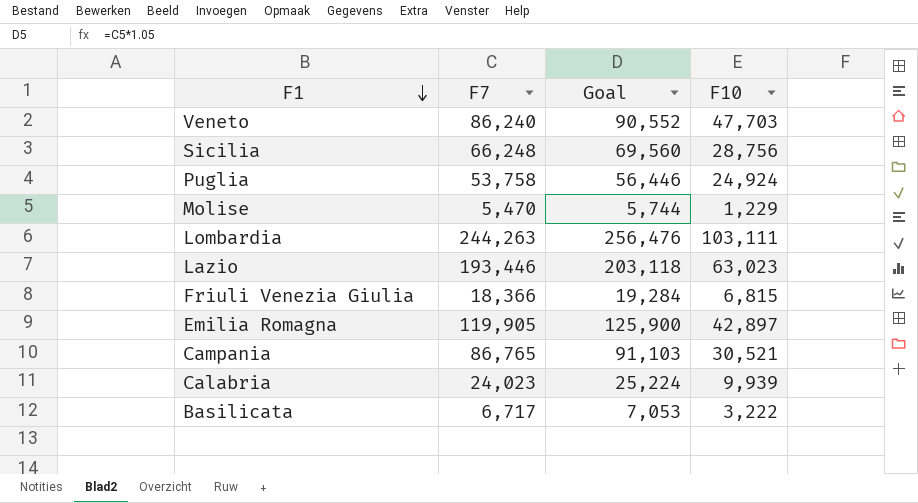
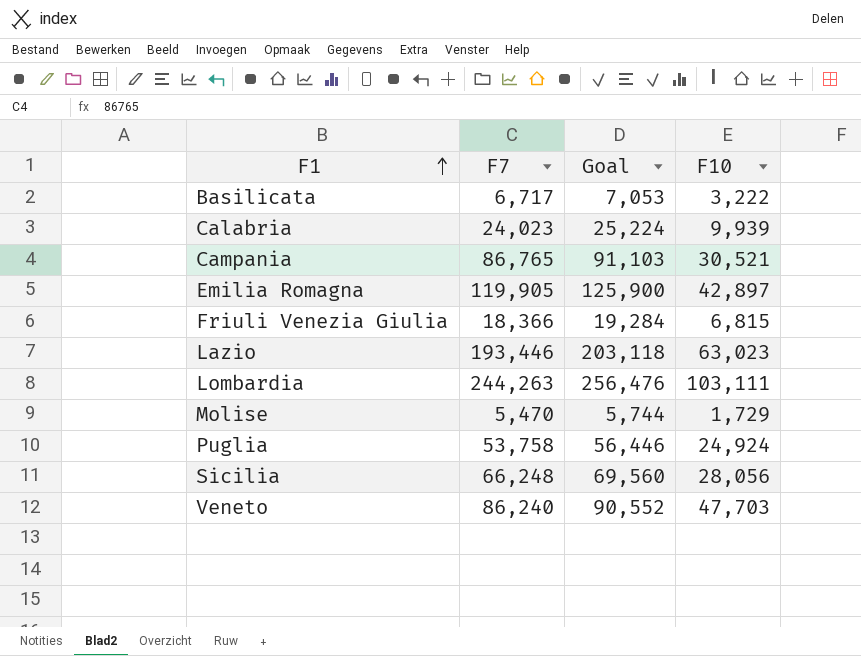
row order: F1 descending -> F1 ascending
Molise | F10: 1,229 -> 1,729
Sicilia | F10: 28,756 -> 28,056

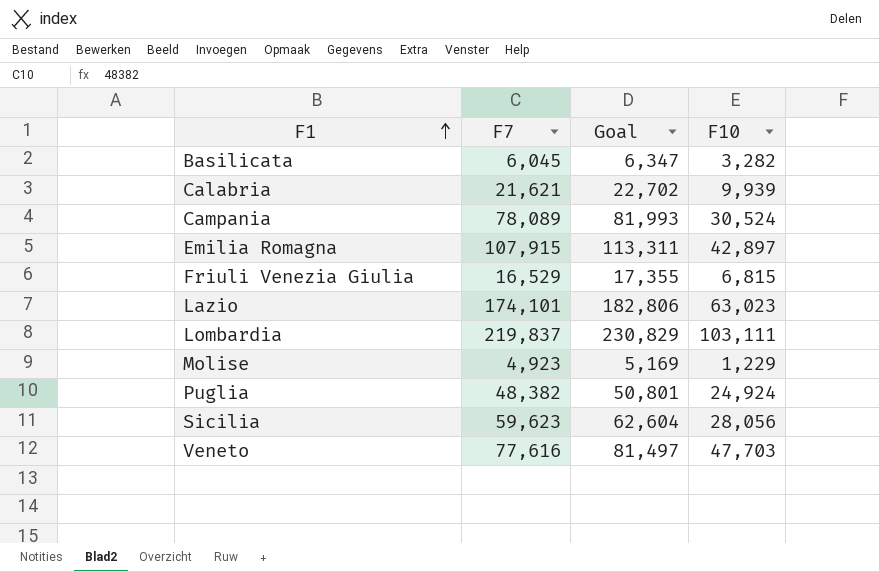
Basilicata | F7: 6,717 -> 6,045
Basilicata | Goal: 7,053 -> 6,347
Basilicata | F10: 3,222 -> 3,282
Calabria | F7: 24,023 -> 21,621
Calabria | Goal: 25,224 -> 22,702
Campania | F7: 86,765 -> 78,089
Campania | Goal: 91,103 -> 81,993
Campania | F10: 30,521 -> 30,524
Emilia Romagna | F7: 119,905 -> 107,915
Emilia Romagna | Goal: 125,900 -> 113,311
Friuli Venezia Giulia | F7: 18,366 -> 16,529
Friuli Venezia Giulia | Goal: 19,284 -> 17,355
Lazio | F7: 193,446 -> 174,101
Lazio | Goal: 203,118 -> 182,806
Lombardia | F7: 244,263 -> 219,837
Lombardia | Goal: 256,476 -> 230,829
Molise | F7: 5,470 -> 4,923
Molise | Goal: 5,744 -> 5,169
Molise | F10: 1,729 -> 1,229
Puglia | F7: 53,758 -> 48,382
Puglia | Goal: 56,446 -> 50,801
Sicilia | F7: 66,248 -> 59,623
Sicilia | Goal: 69,560 -> 62,604
Veneto | F7: 86,240 -> 77,616
Veneto | Goal: 90,552 -> 81,497

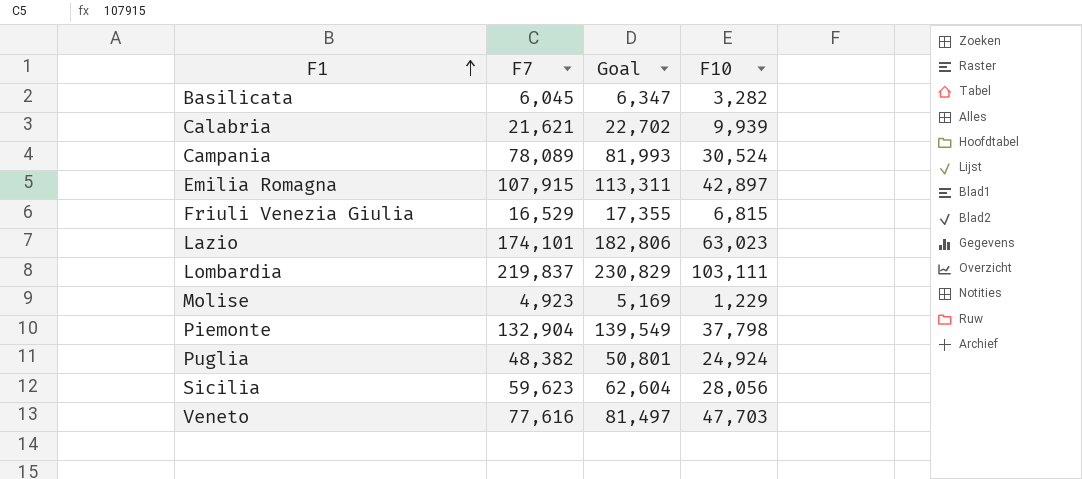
row Piemonte: none -> 132,904 | 139,549 | 37,798

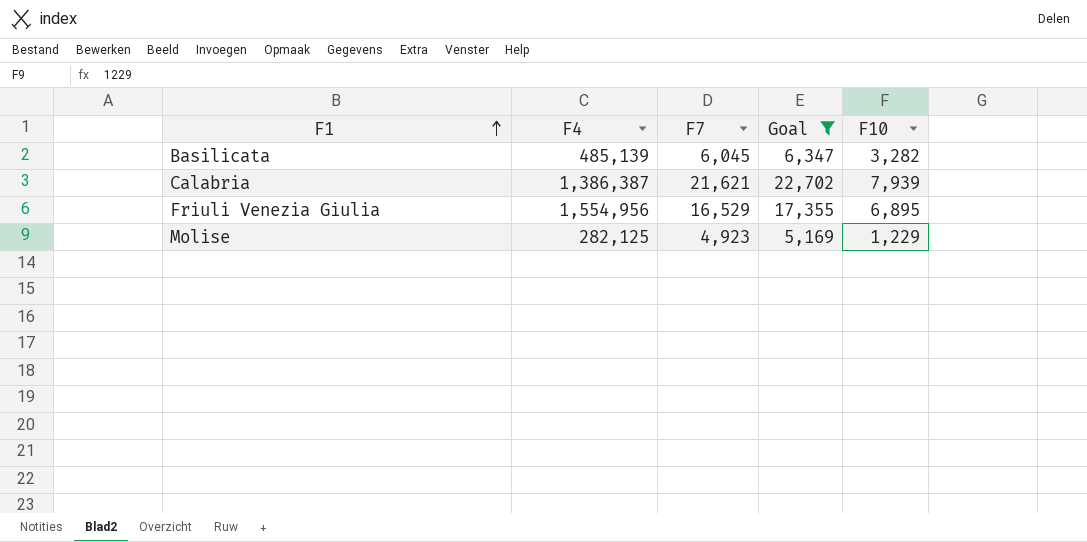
filter: none -> Goal <= 22,702
column F4 | position: none -> 2
Calabria | F10: 9,939 -> 7,939
Friuli Venezia Giulia | F10: 6,815 -> 6,895

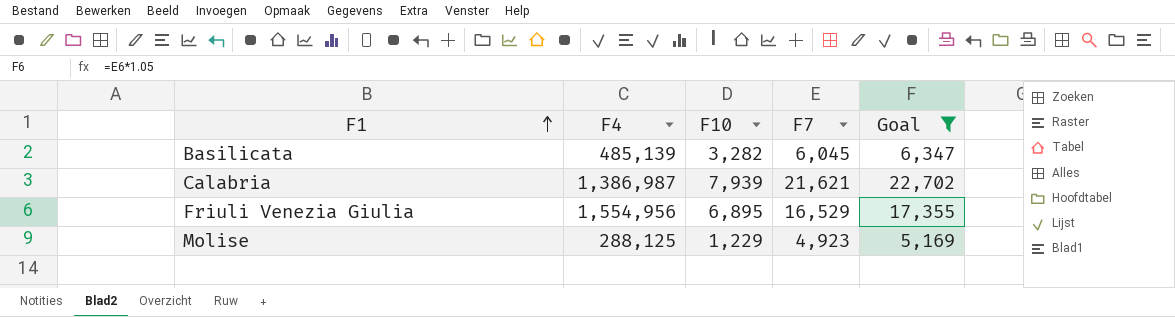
column F10 | position: 5 -> 3
Calabria | F4: 1,386,387 -> 1,386,987
Molise | F4: 282,125 -> 288,125

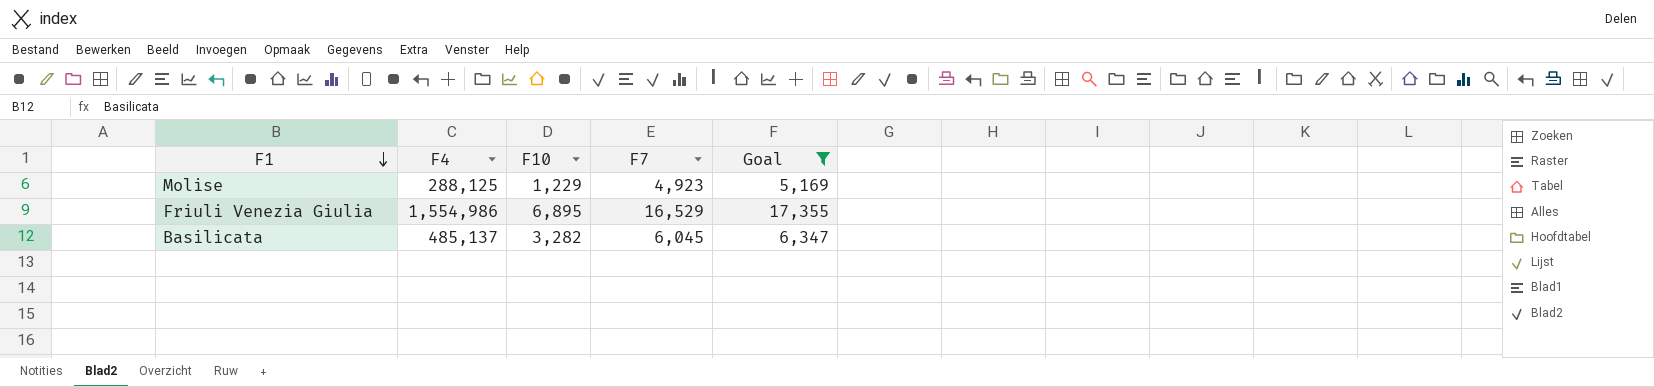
row order: F1 ascending -> F1 descending
row Calabria: 1,386,987 | 7,939 | 21,621 | 22,702 -> none
Friuli Venezia Giulia | F4: 1,554,956 -> 1,554,986
Basilicata | F4: 485,139 -> 485,137

